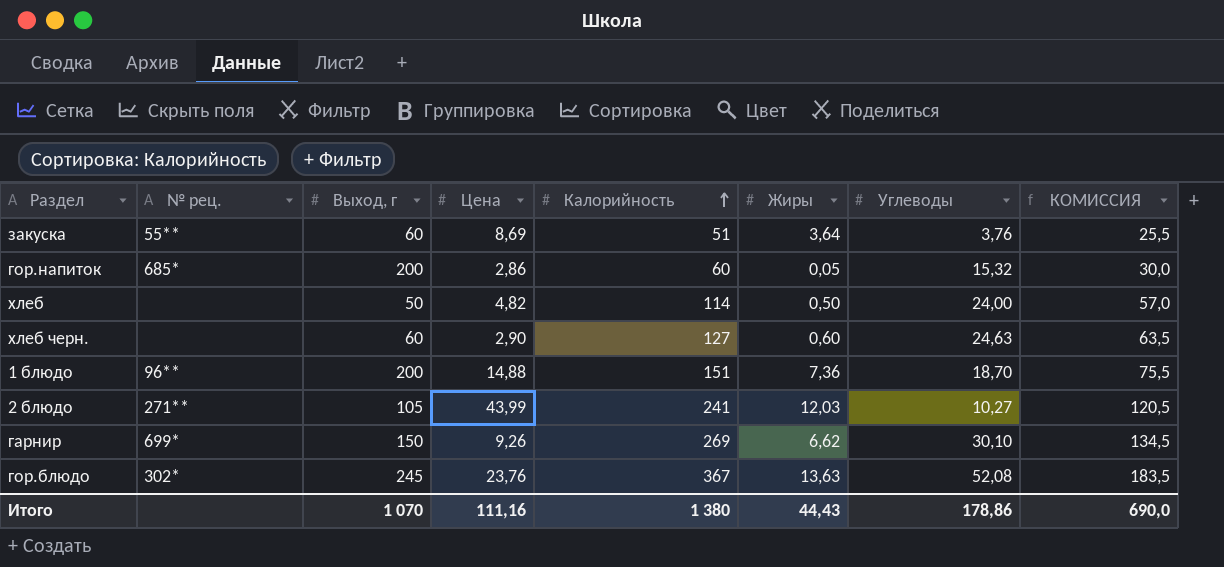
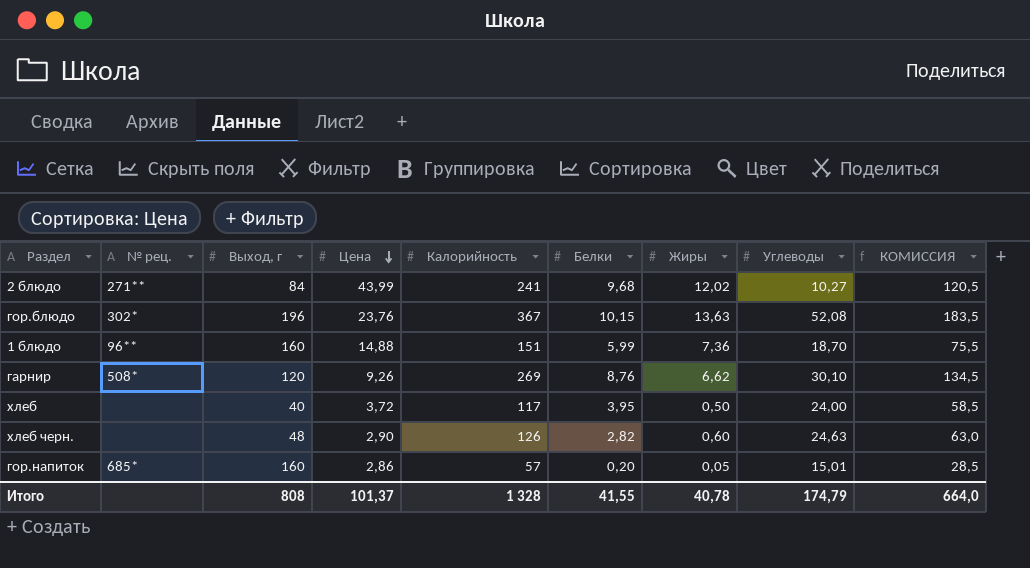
row order: Калорийность ascending -> Цена descending
column Белки | position: none -> 6
row закуска: 55** | 60 | 8,69 | 51 | 3,64 | 3,76 | 25,5 -> none
2 блюдо | Выход, г: 105 -> 84
2 блюдо | Жиры: 12,03 -> 12,02
гор.блюдо | Выход, г: 245 -> 196
1 блюдо | Выход, г: 200 -> 160
гарнир | № рец.: 699* -> 508*
гарнир | Выход, г: 150 -> 120
хлеб | Выход, г: 50 -> 40
хлеб | Цена: 4,82 -> 3,72
хлеб | Калорийность: 114 -> 117
хлеб | КОМИССИЯ: 57,0 -> 58,5
хлеб черн. | Выход, г: 60 -> 48
хлеб черн. | Калорийность: 127 -> 126
хлеб черн. | КОМИССИЯ: 63,5 -> 63,0
гор.напиток | Выход, г: 200 -> 160
гор.напиток | Калорийность: 60 -> 57
гор.напиток | Углеводы: 15,32 -> 15,01
гор.напиток | КОМИССИЯ: 30,0 -> 28,5
Итого | Выход, г: 1 070 -> 808
Итого | Цена: 111,16 -> 101,37
Итого | Калорийность: 1 380 -> 1 328
Итого | Жиры: 44,43 -> 40,78
Итого | Углеводы: 178,86 -> 174,79
Итого | КОМИССИЯ: 690,0 -> 664,0

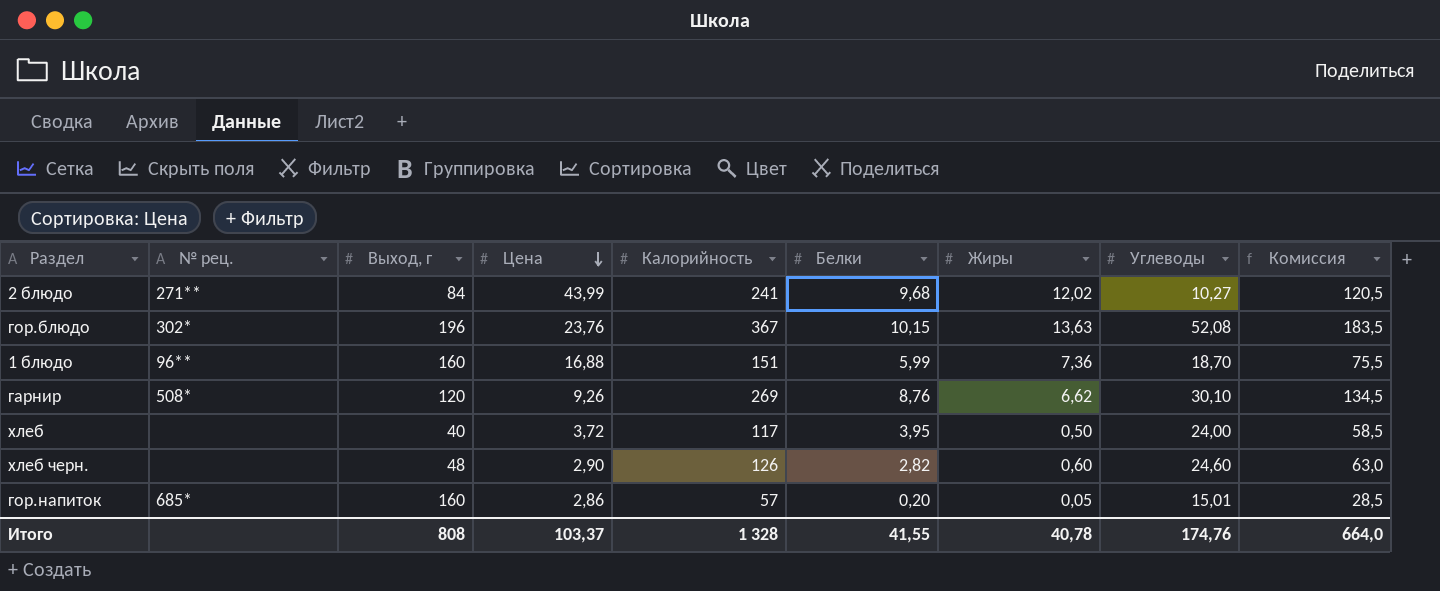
column name: КОМИССИЯ -> Комиссия
1 блюдо | Цена: 14,88 -> 16,88
хлеб черн. | Углеводы: 24,63 -> 24,60
Итого | Цена: 101,37 -> 103,37
Итого | Углеводы: 174,79 -> 174,76

